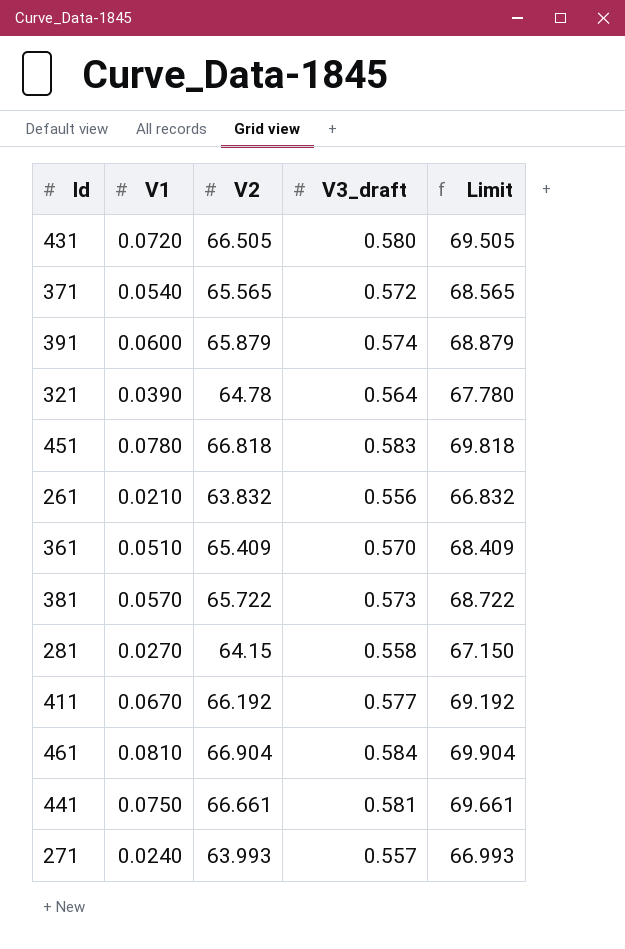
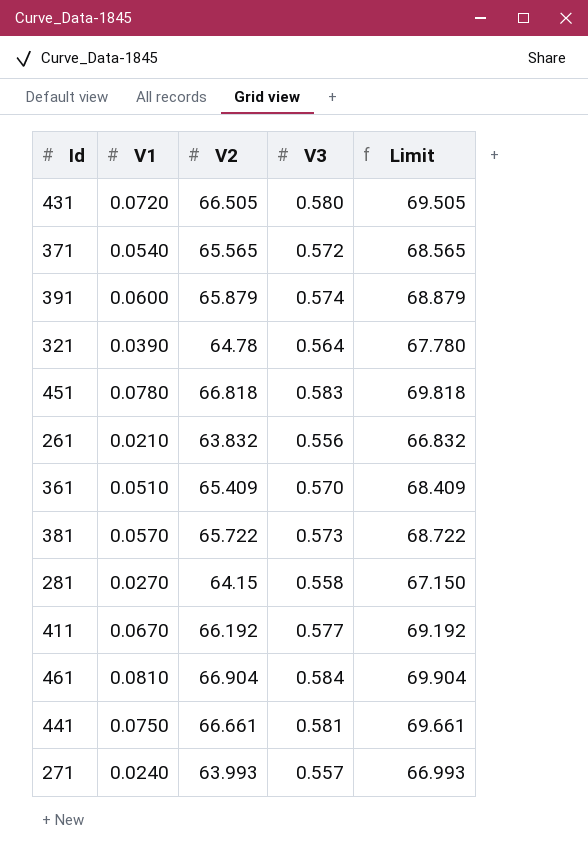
column name: V3_draft -> V3

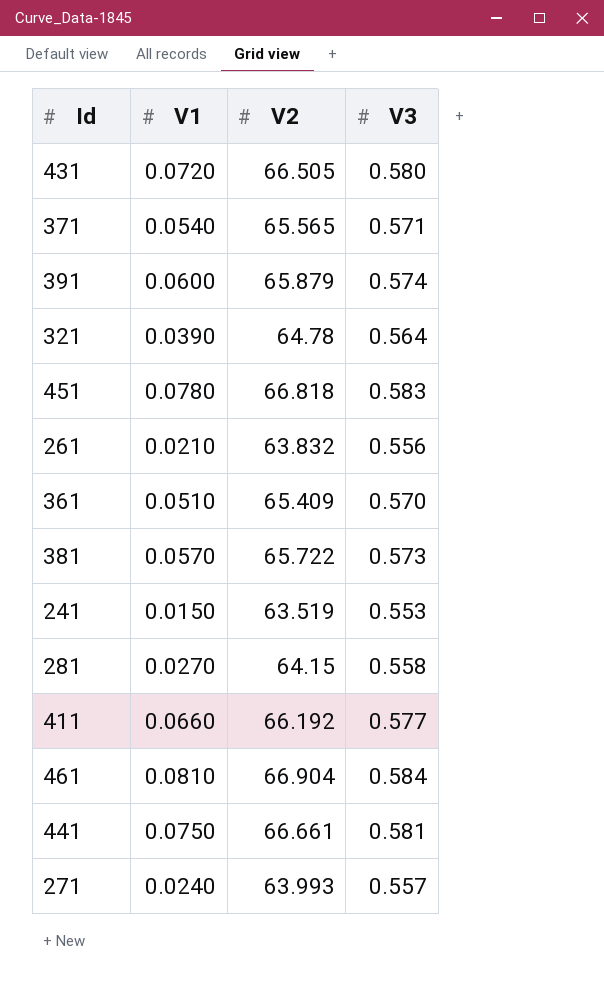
column Limit | formula: [V2] + 3 -> none
371 | V3: 0.572 -> 0.571
row 241: none -> 0.0150 | 63.519 | 0.553
411 | V1: 0.0670 -> 0.0660

